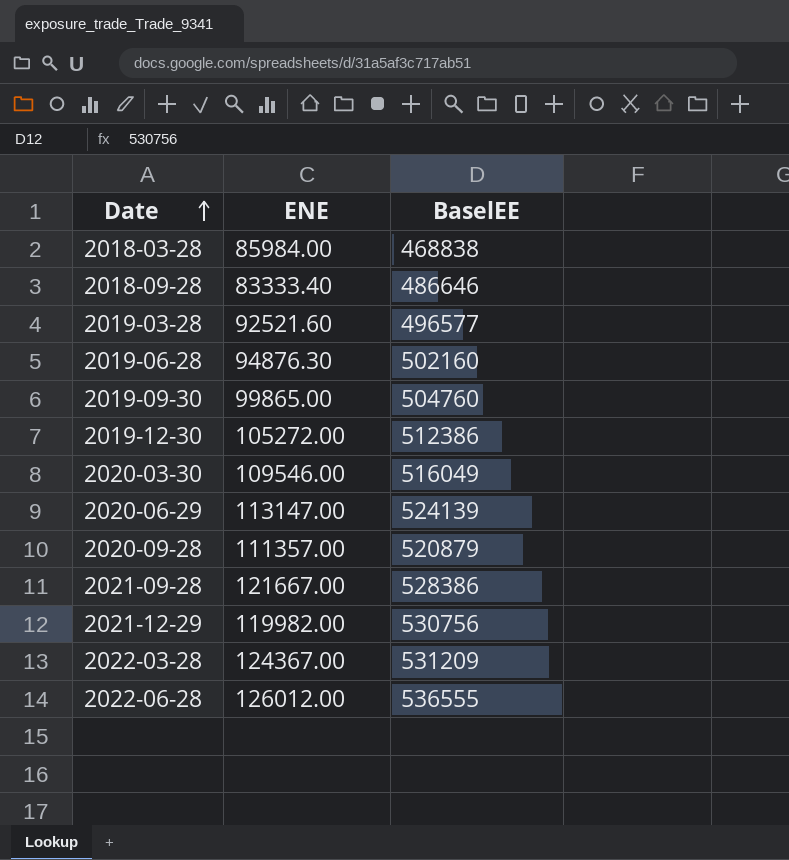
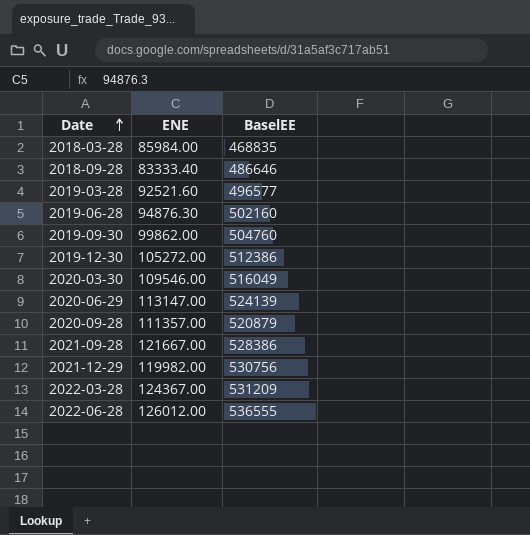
2018-03-28 | BaselEE: 468838 -> 468835
2019-09-30 | ENE: 99865.00 -> 99862.00

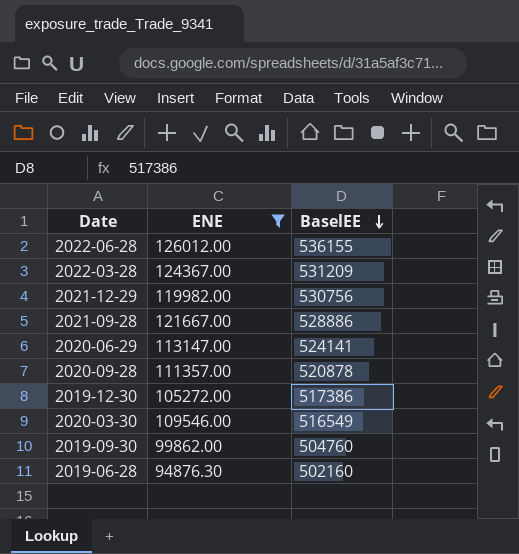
filter: none -> ENE >= 94876.30
row order: Date ascending -> BaselEE descending
2022-06-28 | BaselEE: 536555 -> 536155
2021-09-28 | BaselEE: 528386 -> 528886
2020-06-29 | BaselEE: 524139 -> 524141
2020-09-28 | BaselEE: 520879 -> 520878
2019-12-30 | BaselEE: 512386 -> 517386
2020-03-30 | BaselEE: 516049 -> 516549

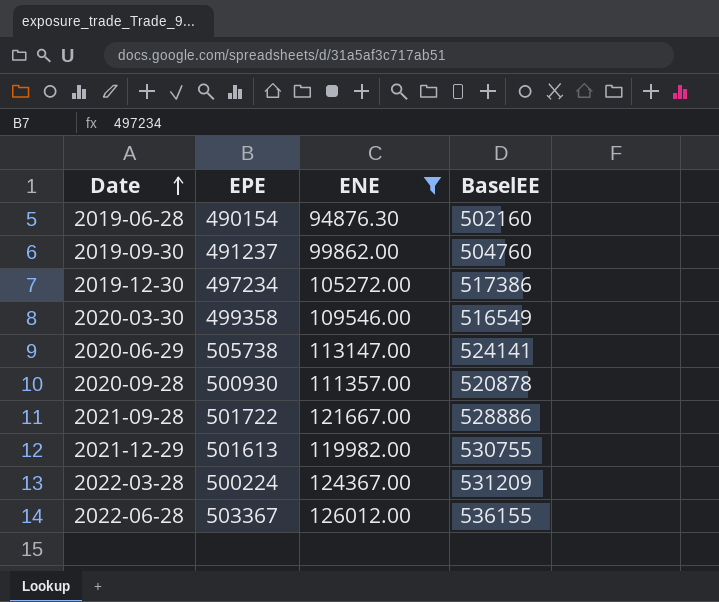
row order: BaselEE descending -> Date ascending
column EPE | position: none -> 2
2021-12-29 | BaselEE: 530756 -> 530755

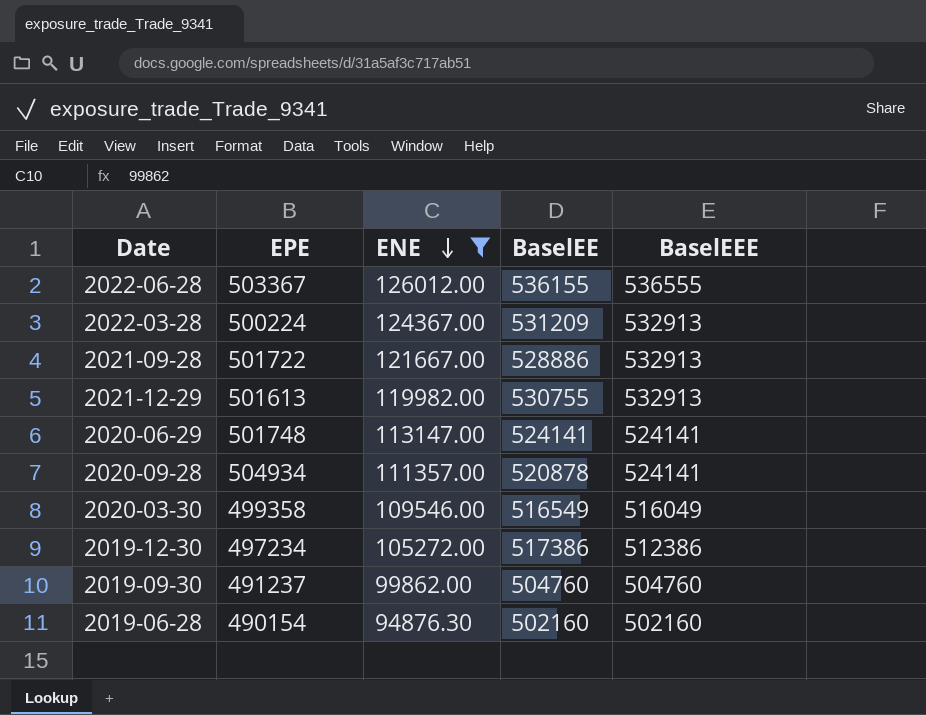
row order: Date ascending -> ENE descending
column BaselEEE | position: none -> 5
2020-06-29 | EPE: 505738 -> 501748
2020-09-28 | EPE: 500930 -> 504934

